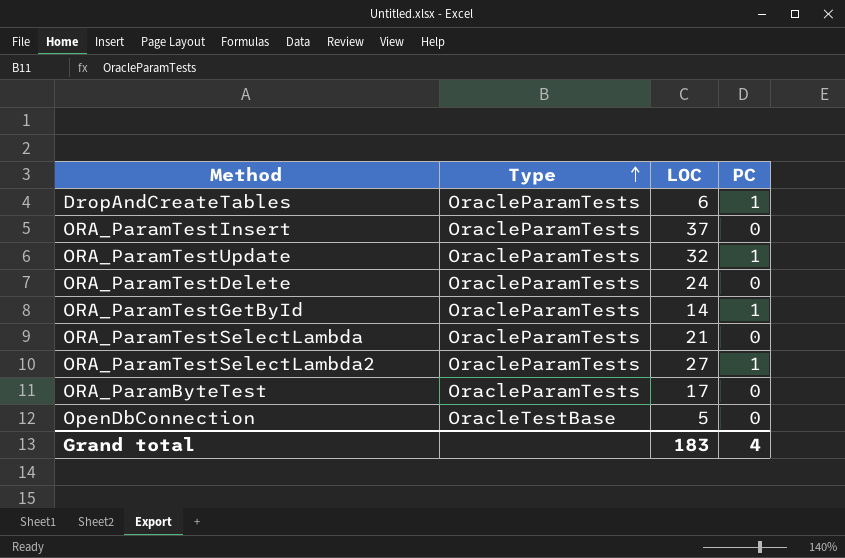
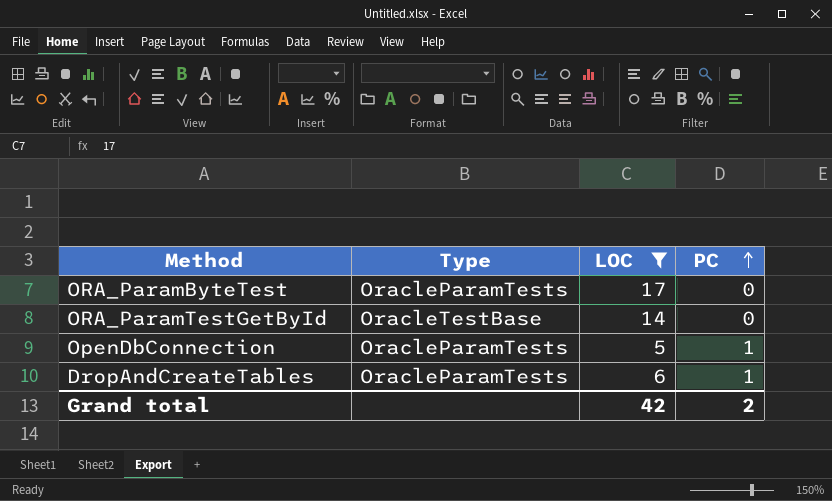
filter: none -> LOC <= 17
row order: Type ascending -> PC ascending
ORA_ParamTestGetById | Type: OracleParamTests -> OracleTestBase
ORA_ParamTestGetById | PC: 1 -> 0
OpenDbConnection | Type: OracleTestBase -> OracleParamTests
OpenDbConnection | PC: 0 -> 1
Grand total | LOC: 183 -> 42
Grand total | PC: 4 -> 2

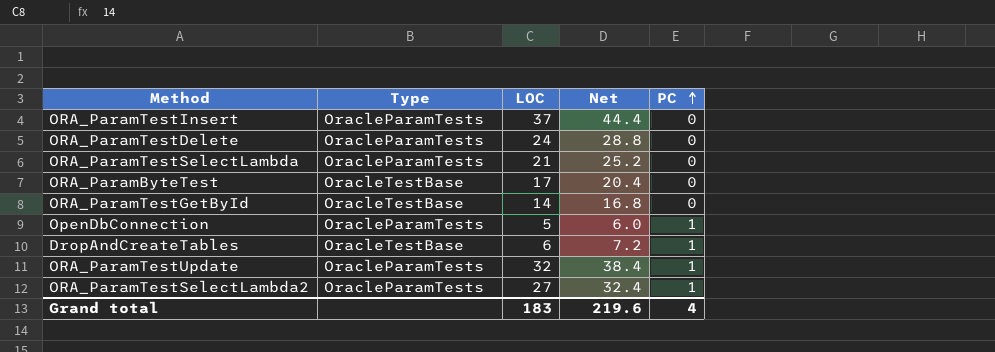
filter: LOC <= 17 -> none
column Net | formula: none -> [LOC] * 1.2
ORA_ParamByteTest | Type: OracleParamTests -> OracleTestBase
DropAndCreateTables | Type: OracleParamTests -> OracleTestBase
Grand total | LOC: 42 -> 183
Grand total | PC: 2 -> 4

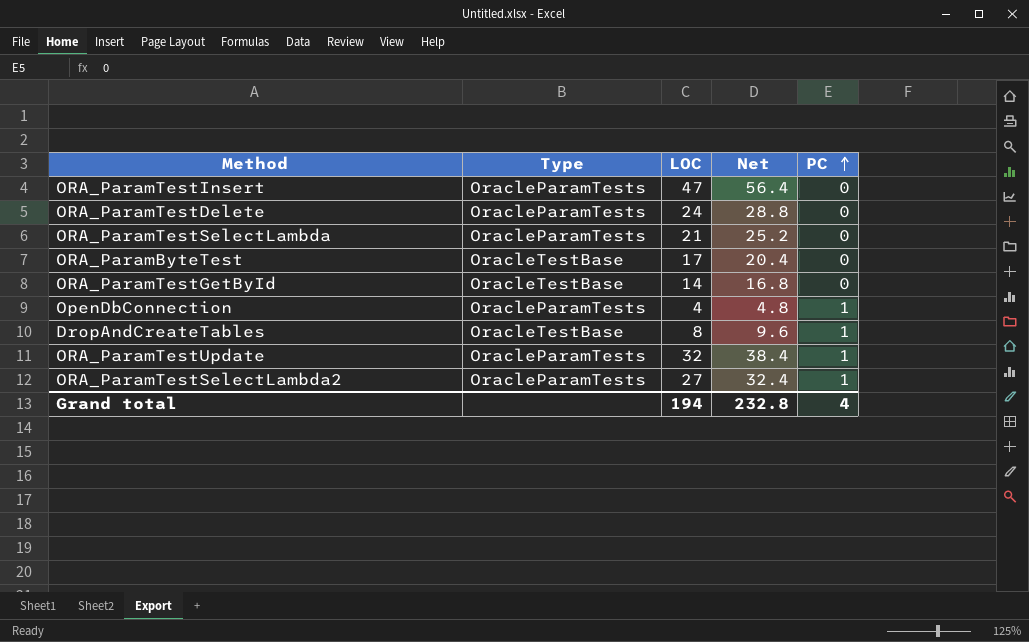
ORA_ParamTestInsert | LOC: 37 -> 47
ORA_ParamTestInsert | Net: 44.4 -> 56.4
OpenDbConnection | LOC: 5 -> 4
OpenDbConnection | Net: 6.0 -> 4.8
DropAndCreateTables | LOC: 6 -> 8
DropAndCreateTables | Net: 7.2 -> 9.6
Grand total | LOC: 183 -> 194
Grand total | Net: 219.6 -> 232.8

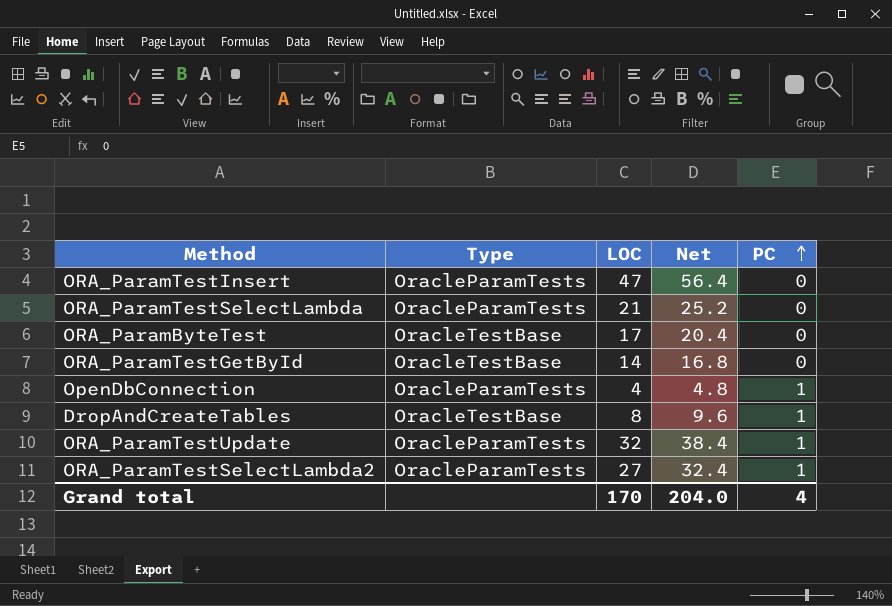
row ORA_ParamTestDelete: OracleParamTests | 24 | 28.8 | 0 -> none
Grand total | LOC: 194 -> 170
Grand total | Net: 232.8 -> 204.0

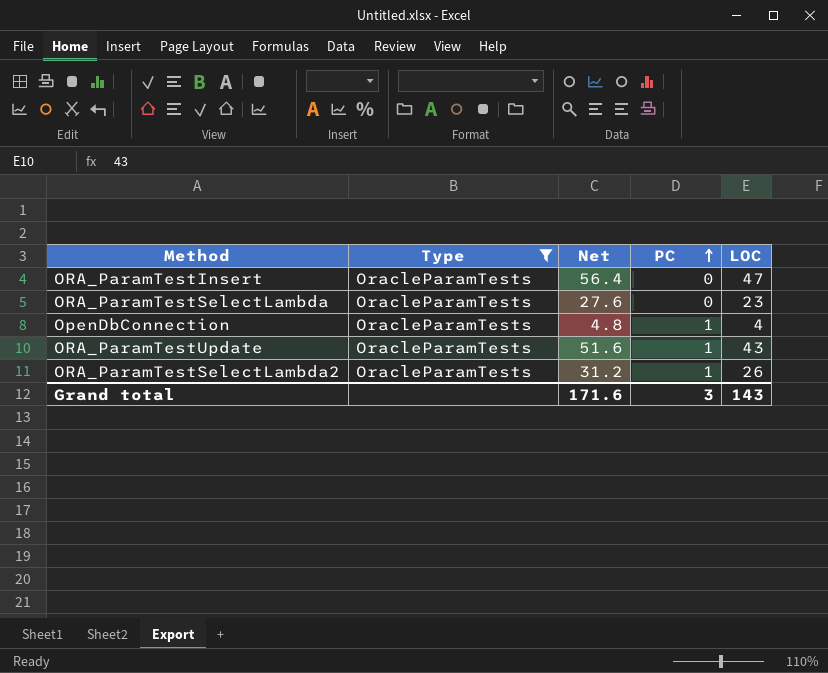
filter: none -> Type = OracleParamTests
column LOC | position: 3 -> 5
ORA_ParamTestSelectLambda | Net: 25.2 -> 27.6
ORA_ParamTestSelectLambda | LOC: 21 -> 23
ORA_ParamTestUpdate | Net: 38.4 -> 51.6
ORA_ParamTestUpdate | LOC: 32 -> 43
ORA_ParamTestSelectLambda2 | Net: 32.4 -> 31.2
ORA_ParamTestSelectLambda2 | LOC: 27 -> 26
Grand total | Net: 204.0 -> 171.6
Grand total | PC: 4 -> 3
Grand total | LOC: 170 -> 143

